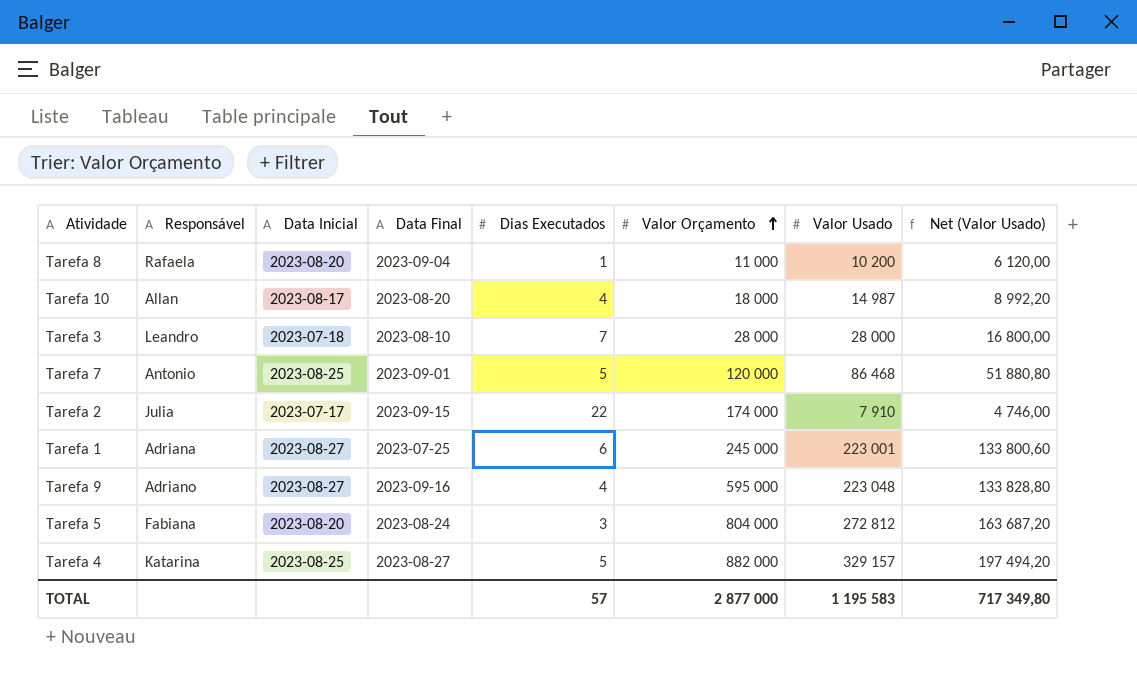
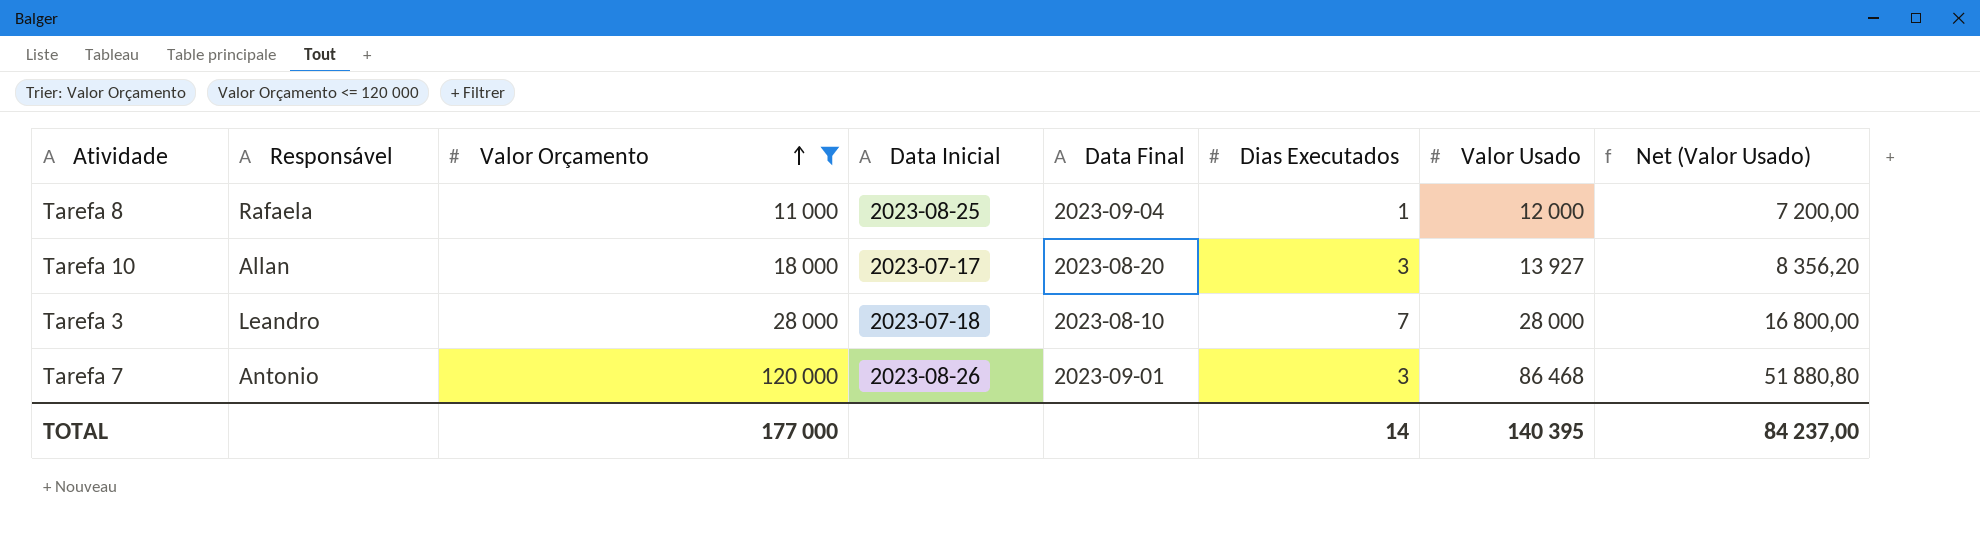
filter: none -> Valor Orçamento <= 120 000
column Valor Orçamento | position: 6 -> 3
Tarefa 8 | Data Inicial: 2023-08-20 -> 2023-08-25
Tarefa 8 | Valor Usado: 10 200 -> 12 000
Tarefa 8 | Net (Valor Usado): 6 120,00 -> 7 200,00
Tarefa 10 | Data Inicial: 2023-08-17 -> 2023-07-17
Tarefa 10 | Dias Executados: 4 -> 3
Tarefa 10 | Valor Usado: 14 987 -> 13 927
Tarefa 10 | Net (Valor Usado): 8 992,20 -> 8 356,20
Tarefa 7 | Data Inicial: 2023-08-25 -> 2023-08-26
Tarefa 7 | Dias Executados: 5 -> 3
TOTAL | Valor Orçamento: 2 877 000 -> 177 000
TOTAL | Dias Executados: 57 -> 14
TOTAL | Valor Usado: 1 195 583 -> 140 395
TOTAL | Net (Valor Usado): 717 349,80 -> 84 237,00

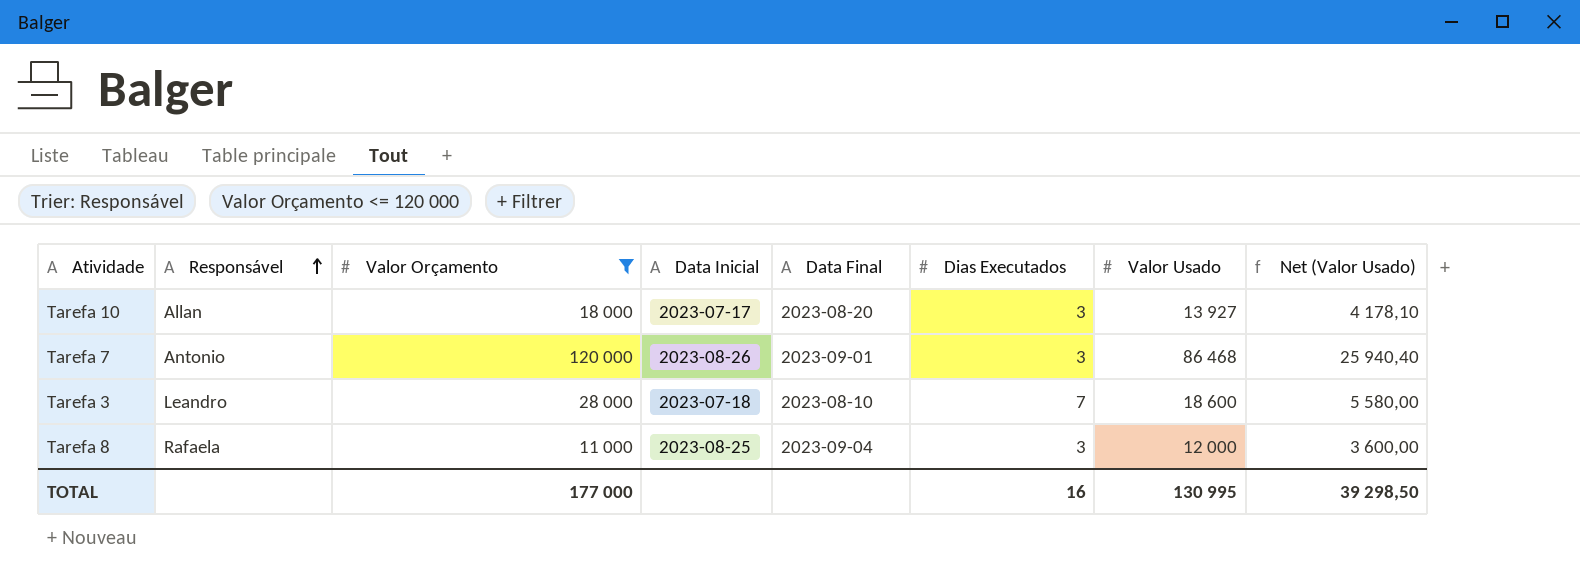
row order: Valor Orçamento ascending -> Responsável ascending
column Net (Valor Usado) | formula: [Valor Usado] * 0,6 -> [Valor Usado] * 0,3
Tarefa 3 | Valor Usado: 28 000 -> 18 600
Tarefa 8 | Dias Executados: 1 -> 3
TOTAL | Dias Executados: 14 -> 16
TOTAL | Valor Usado: 140 395 -> 130 995
TOTAL | Net (Valor Usado): 84 237,00 -> 39 298,50

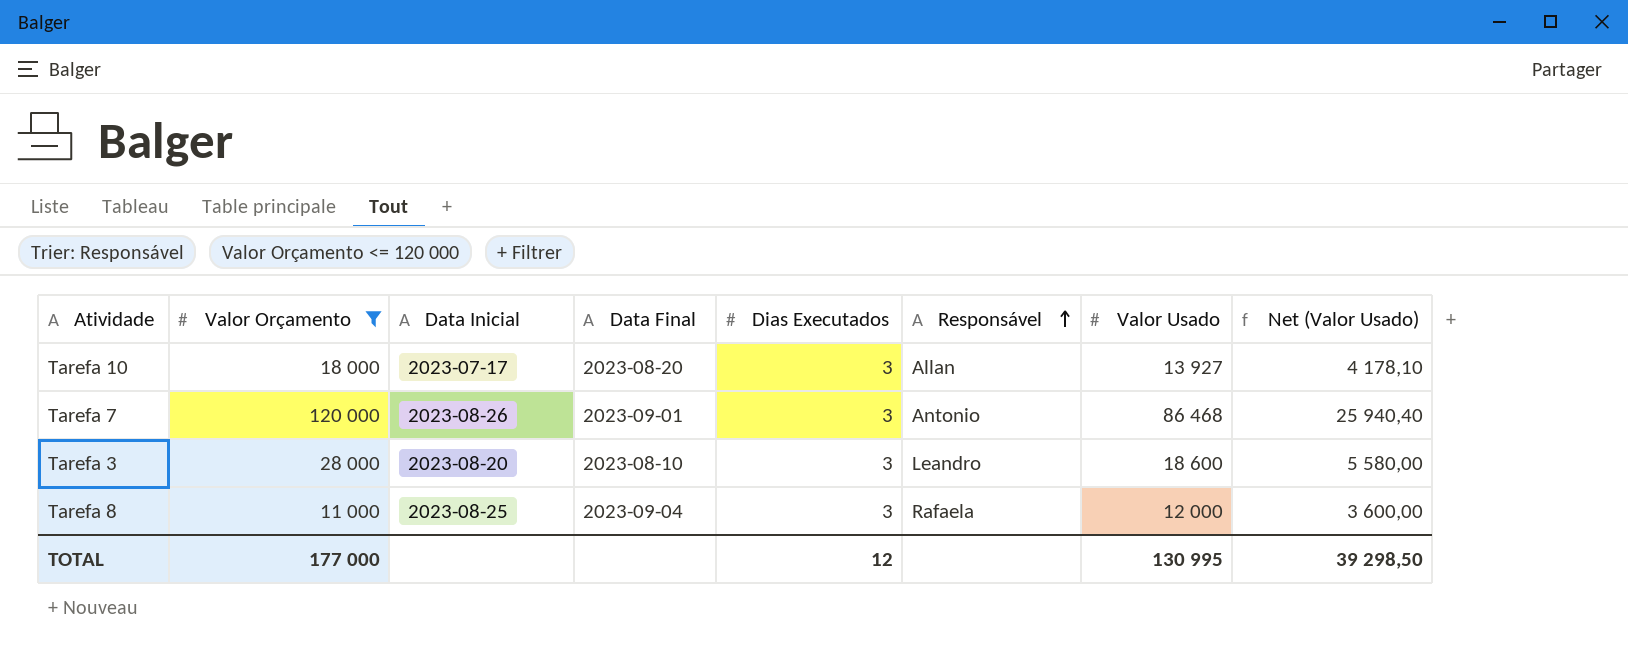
column Responsável | position: 2 -> 6
Tarefa 3 | Data Inicial: 2023-07-18 -> 2023-08-20
Tarefa 3 | Dias Executados: 7 -> 3
TOTAL | Dias Executados: 16 -> 12

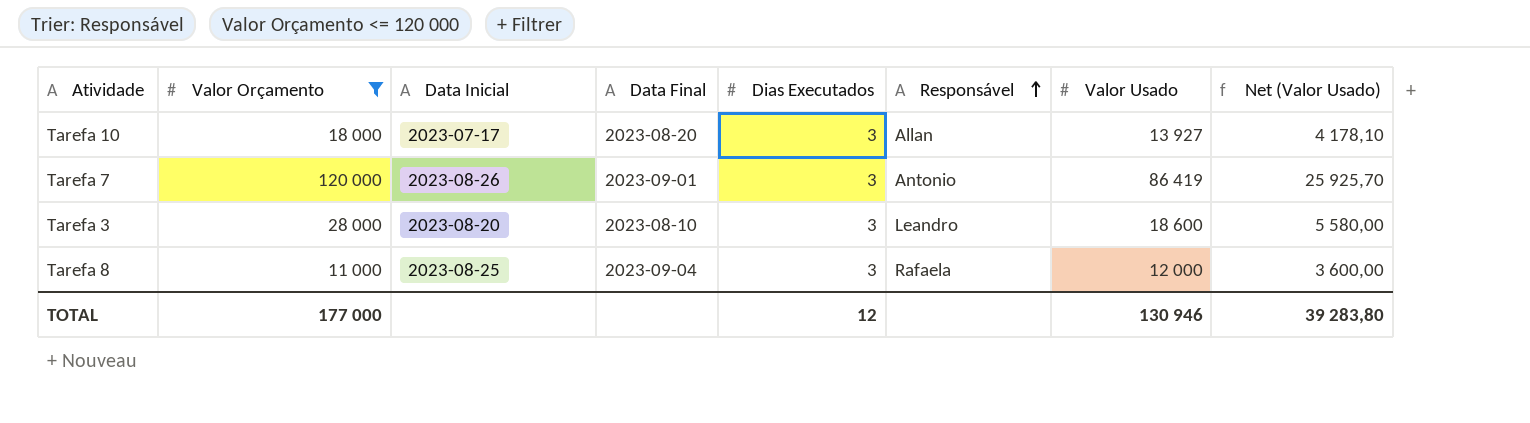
Tarefa 7 | Valor Usado: 86 468 -> 86 419
Tarefa 7 | Net (Valor Usado): 25 940,40 -> 25 925,70
TOTAL | Valor Usado: 130 995 -> 130 946
TOTAL | Net (Valor Usado): 39 298,50 -> 39 283,80

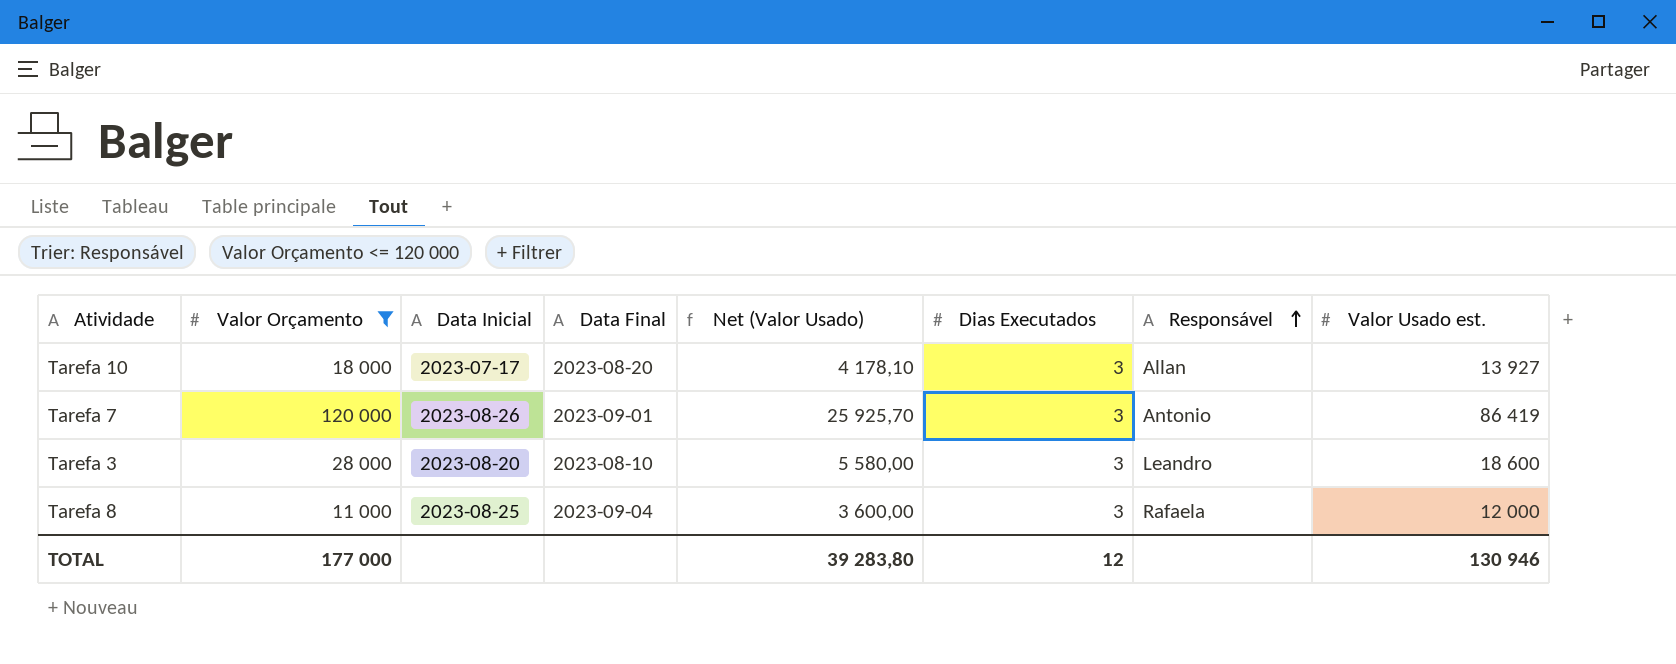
column Net (Valor Usado) | position: 8 -> 5
column name: Valor Usado -> Valor Usado est.

